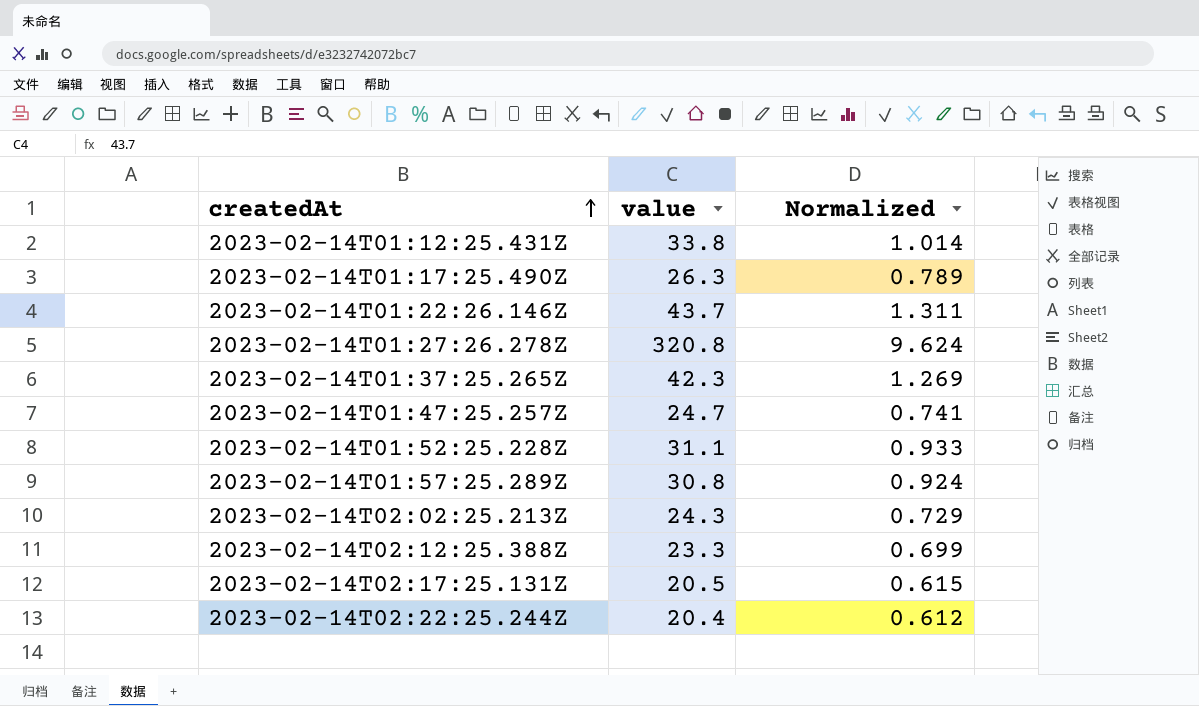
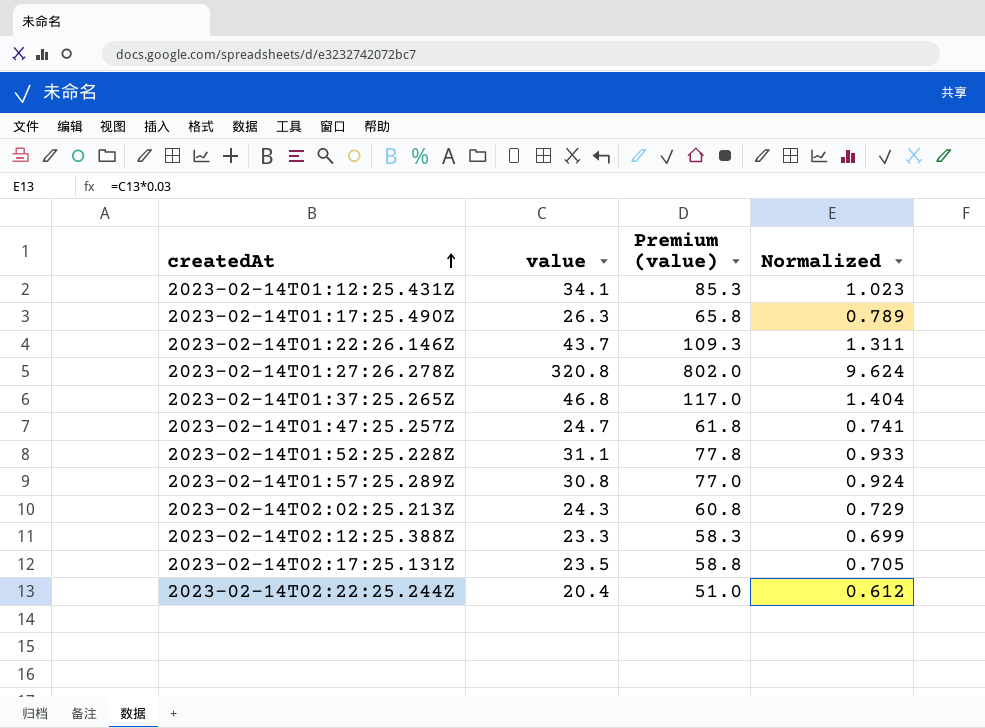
column Premium (value) | formula: none -> [value] * 2.5
2023-02-14T01:12:25.431Z | value: 33.8 -> 34.1
2023-02-14T01:12:25.431Z | Normalized: 1.014 -> 1.023
2023-02-14T01:37:25.265Z | value: 42.3 -> 46.8
2023-02-14T01:37:25.265Z | Normalized: 1.269 -> 1.404
2023-02-14T02:17:25.131Z | value: 20.5 -> 23.5
2023-02-14T02:17:25.131Z | Normalized: 0.615 -> 0.705

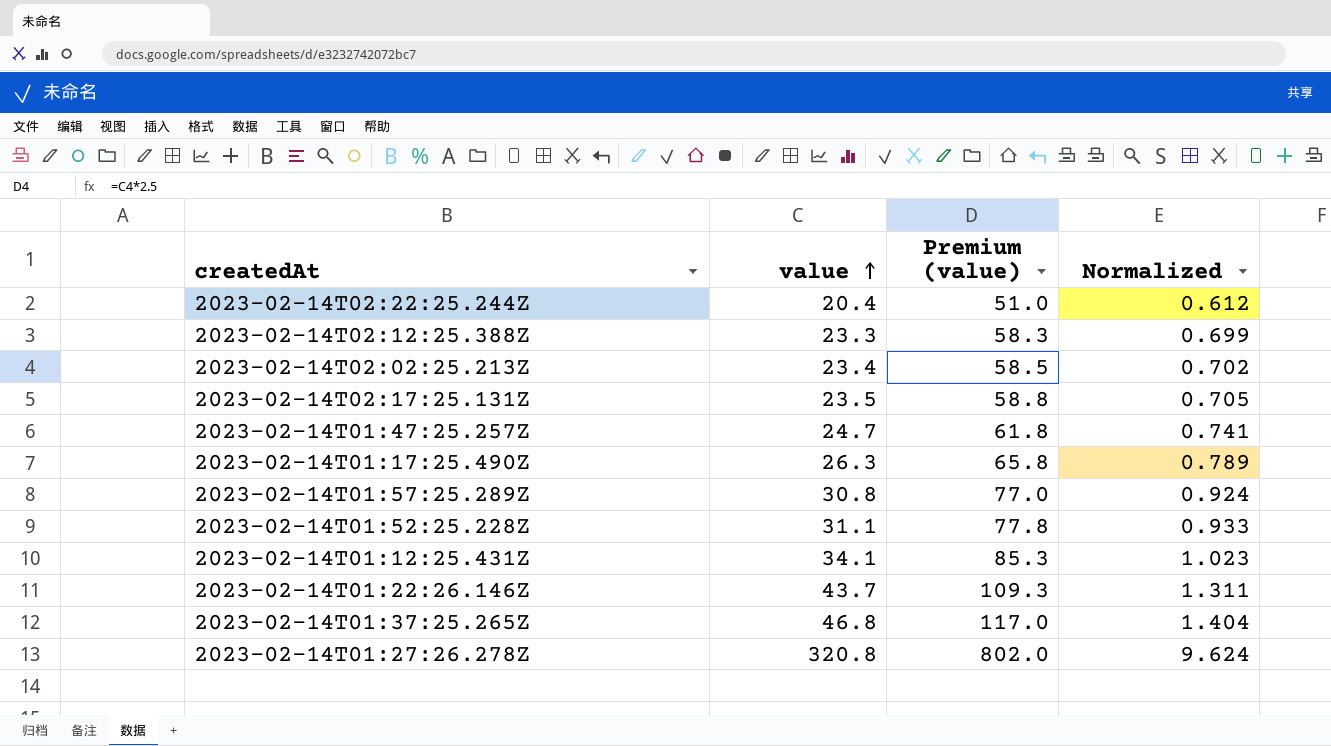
row order: createdAt ascending -> value ascending
2023-02-14T02:02:25.213Z | value: 24.3 -> 23.4
2023-02-14T02:02:25.213Z | Premium (value): 60.8 -> 58.5
2023-02-14T02:02:25.213Z | Normalized: 0.729 -> 0.702

